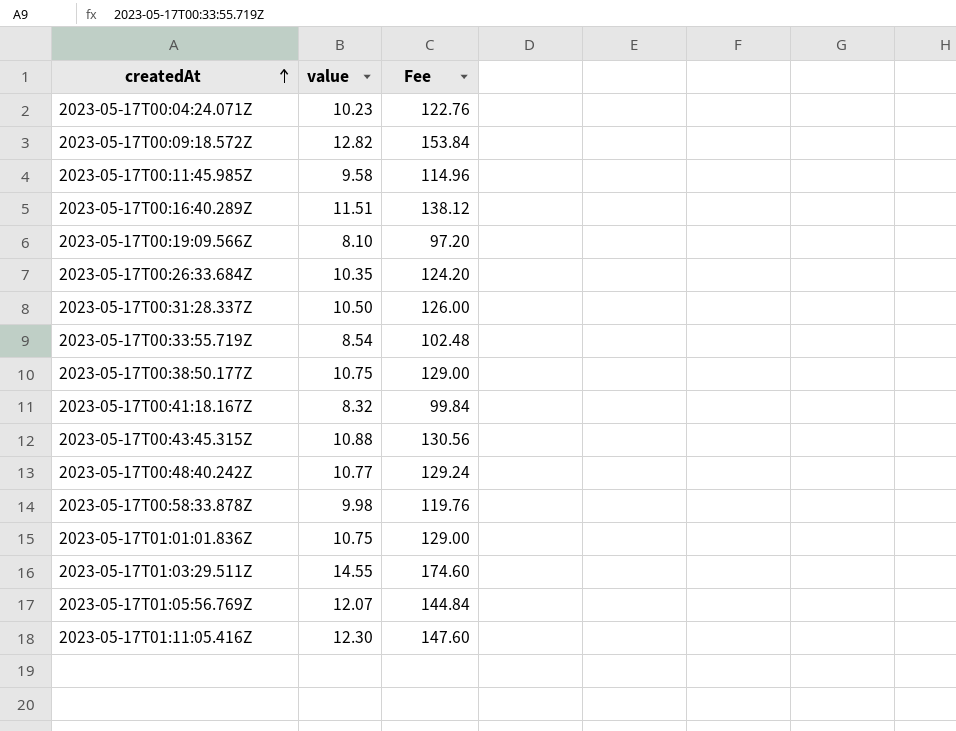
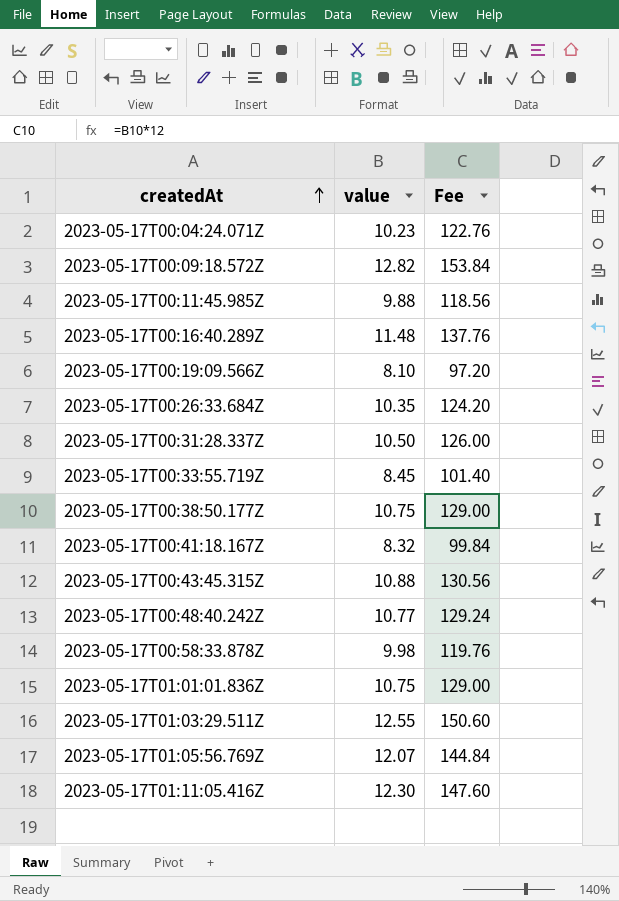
2023-05-17T00:11:45.985Z | value: 9.58 -> 9.88
2023-05-17T00:11:45.985Z | Fee: 114.96 -> 118.56
2023-05-17T00:16:40.289Z | value: 11.51 -> 11.48
2023-05-17T00:16:40.289Z | Fee: 138.12 -> 137.76
2023-05-17T00:33:55.719Z | value: 8.54 -> 8.45
2023-05-17T00:33:55.719Z | Fee: 102.48 -> 101.40
2023-05-17T01:03:29.511Z | value: 14.55 -> 12.55
2023-05-17T01:03:29.511Z | Fee: 174.60 -> 150.60

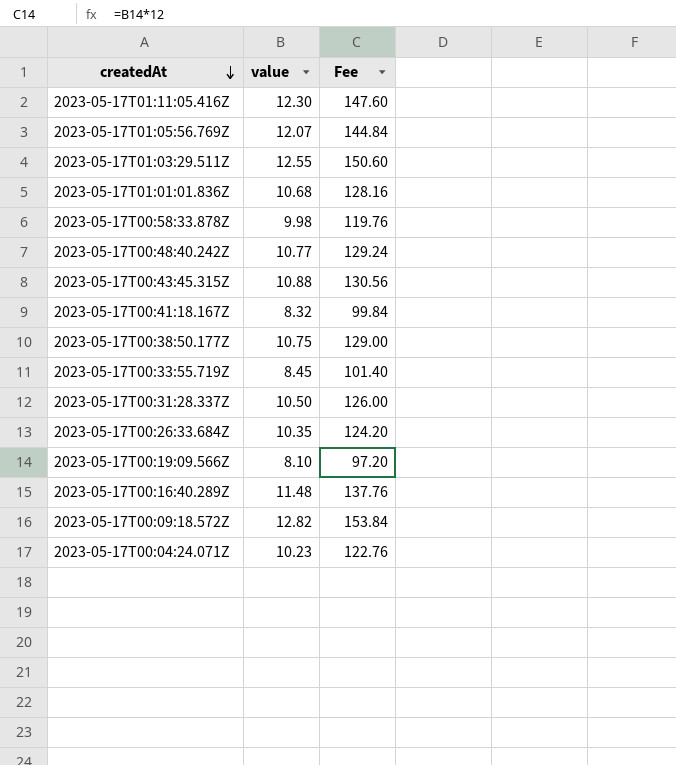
row order: createdAt ascending -> createdAt descending
row 2023-05-17T00:11:45.985Z: 9.88 | 118.56 -> none
2023-05-17T01:01:01.836Z | value: 10.75 -> 10.68
2023-05-17T01:01:01.836Z | Fee: 129.00 -> 128.16

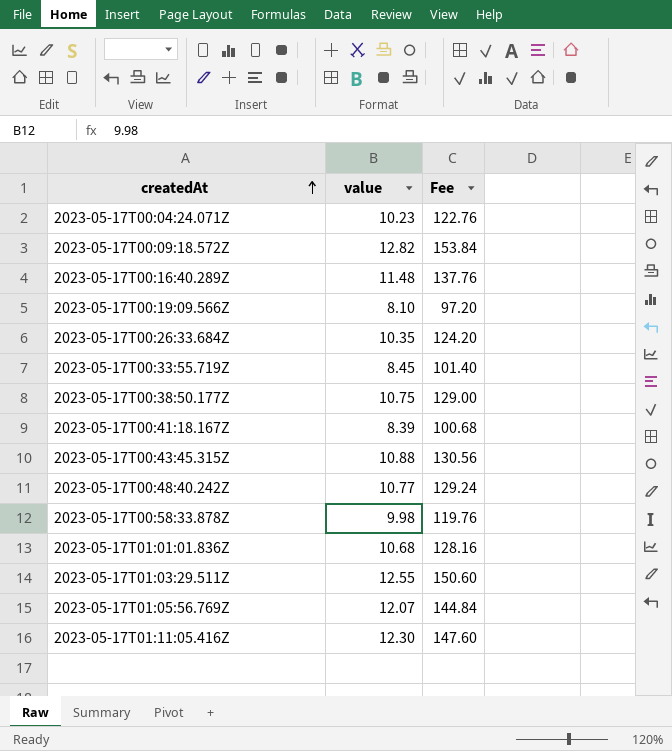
row order: createdAt descending -> createdAt ascending
row 2023-05-17T00:31:28.337Z: 10.50 | 126.00 -> none
2023-05-17T00:41:18.167Z | value: 8.32 -> 8.39
2023-05-17T00:41:18.167Z | Fee: 99.84 -> 100.68

